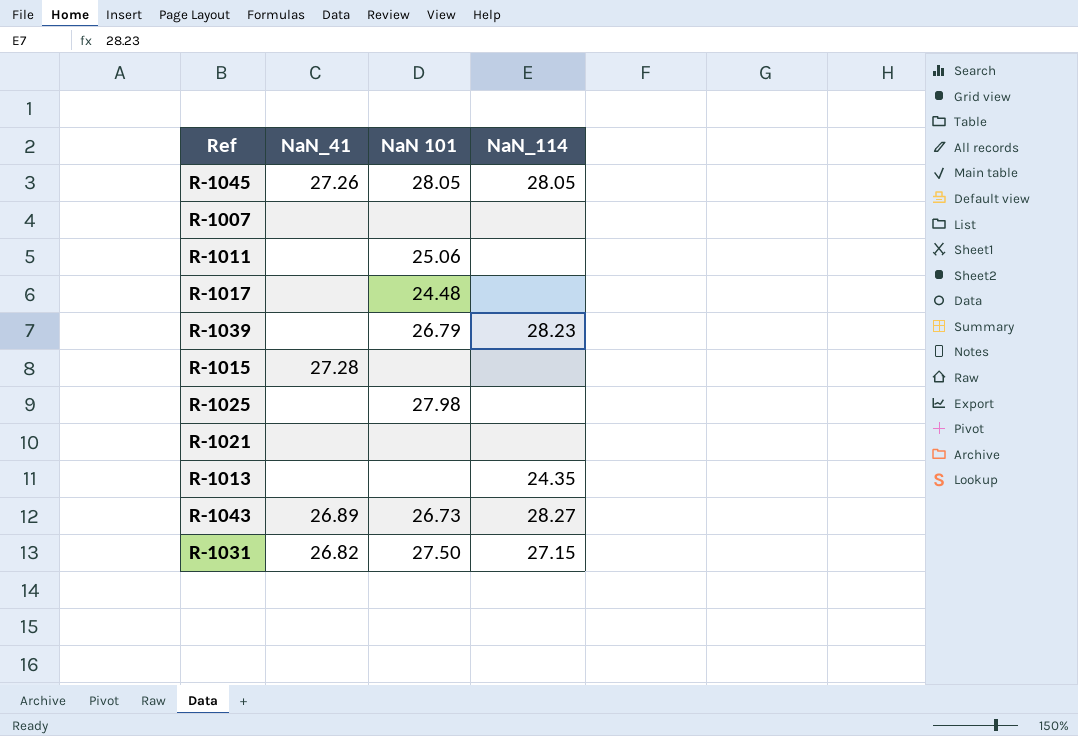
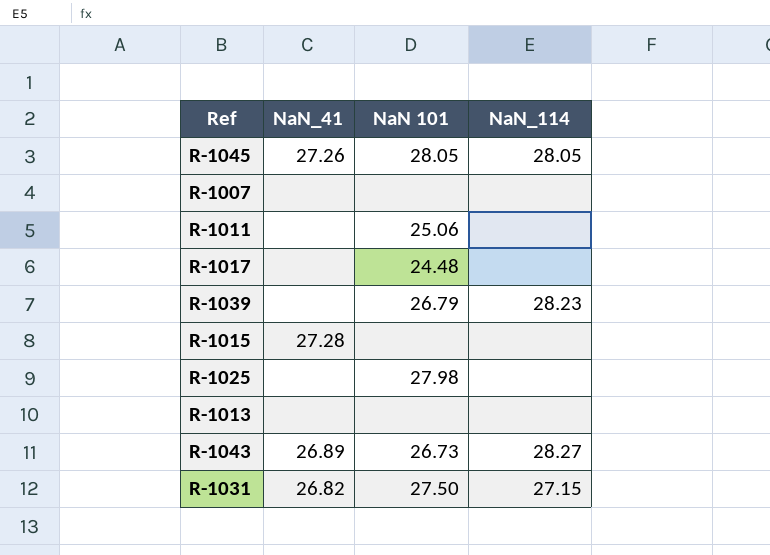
row R-1021: none | none | none -> none
R-1013 | NaN_114: 24.35 -> none

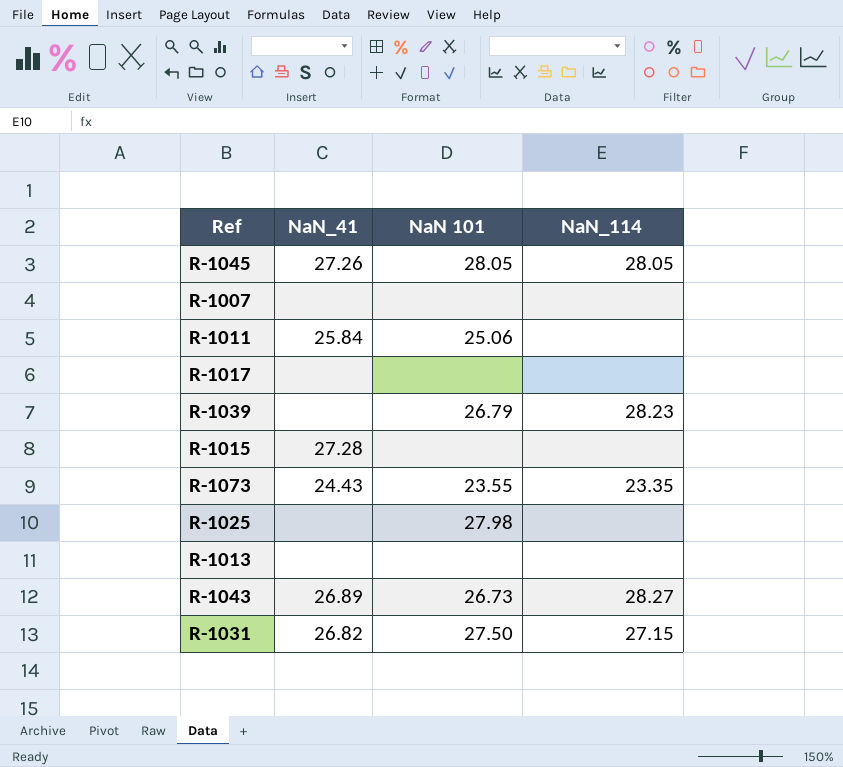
R-1011 | NaN_41: none -> 25.84
R-1017 | NaN 101: 24.48 -> none
row R-1073: none -> 24.43 | 23.55 | 23.35

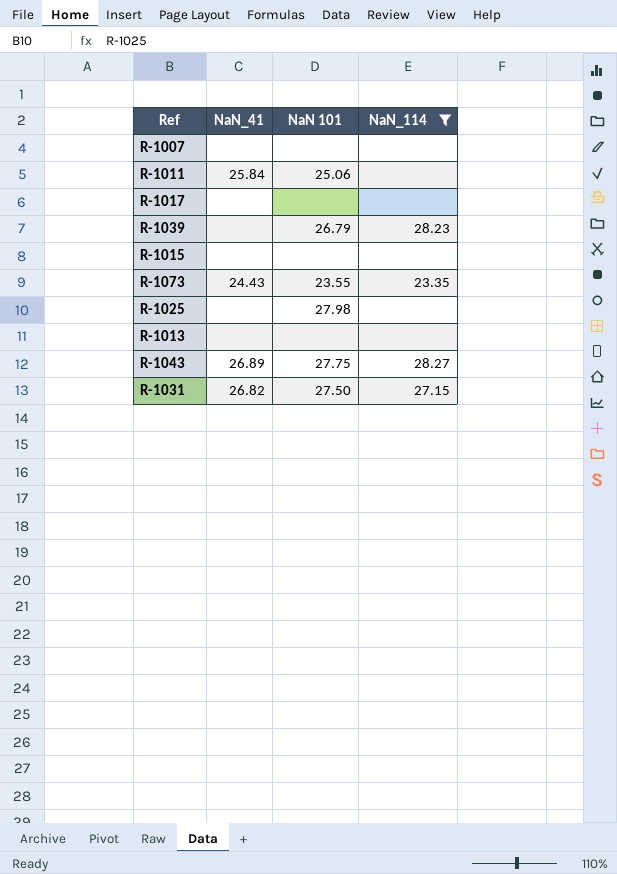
filter: none -> NaN_114 != 28.05
R-1015 | NaN_41: 27.28 -> none
R-1043 | NaN 101: 26.73 -> 27.75

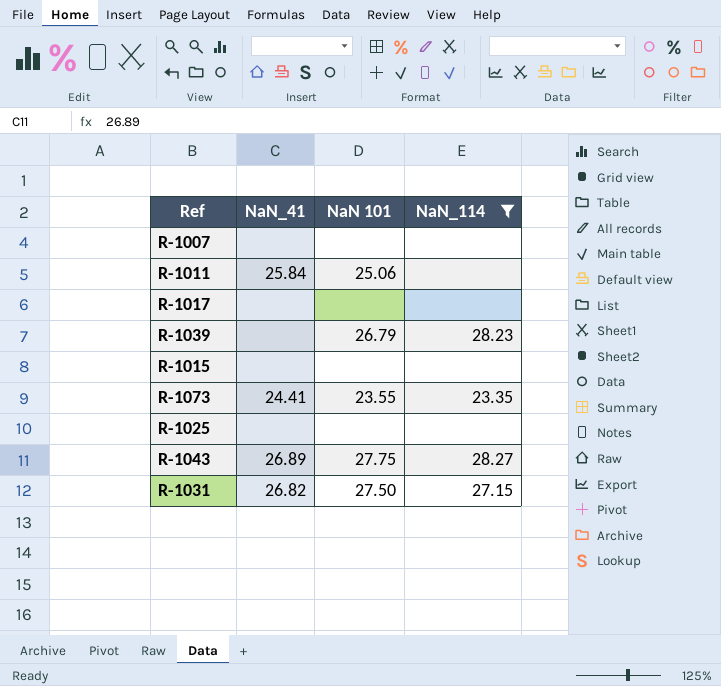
row R-1013: none | none | none -> none
R-1073 | NaN_41: 24.43 -> 24.41
R-1025 | NaN 101: 27.98 -> none

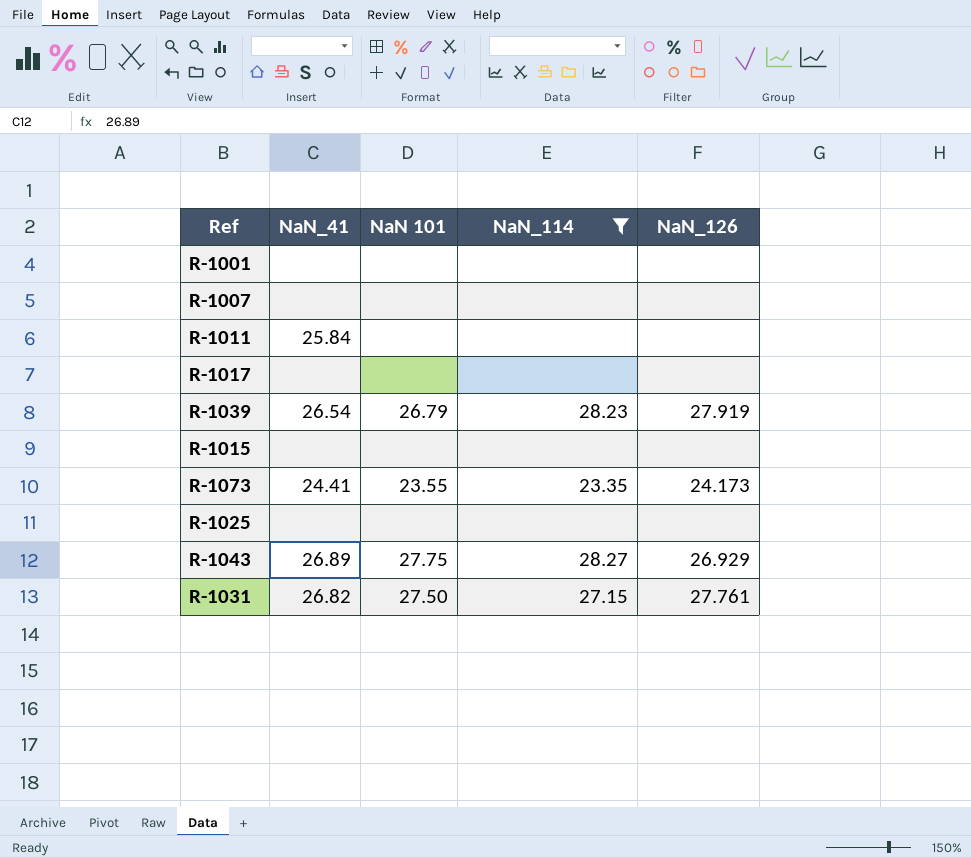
column NaN_126 | position: none -> 5
row R-1001: none -> none | none | none | none
R-1011 | NaN 101: 25.06 -> none
R-1039 | NaN_41: none -> 26.54

